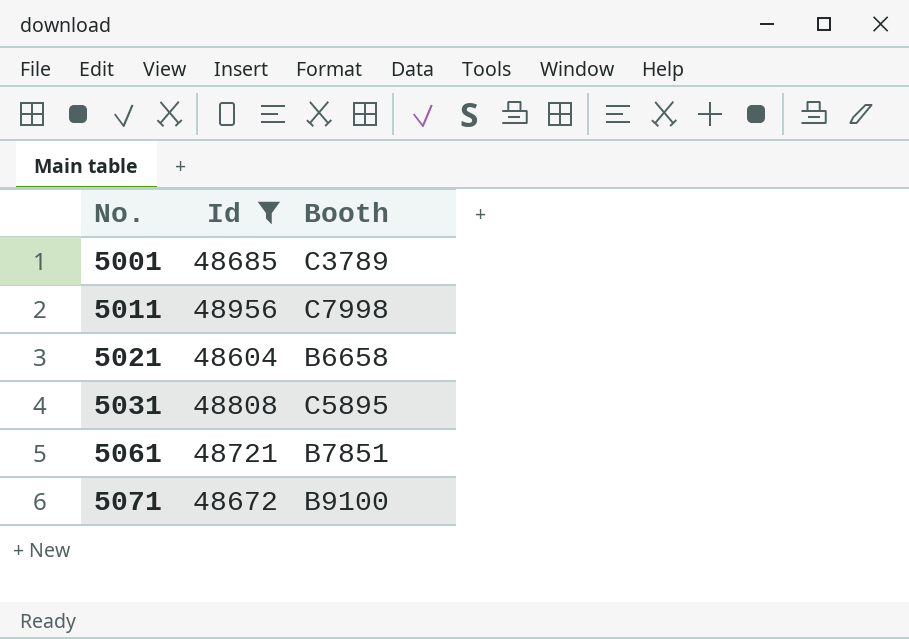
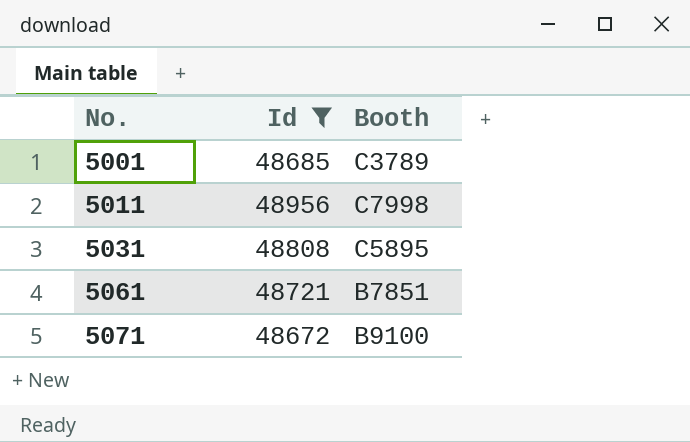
row 5021: 48604 | B6658 -> none

